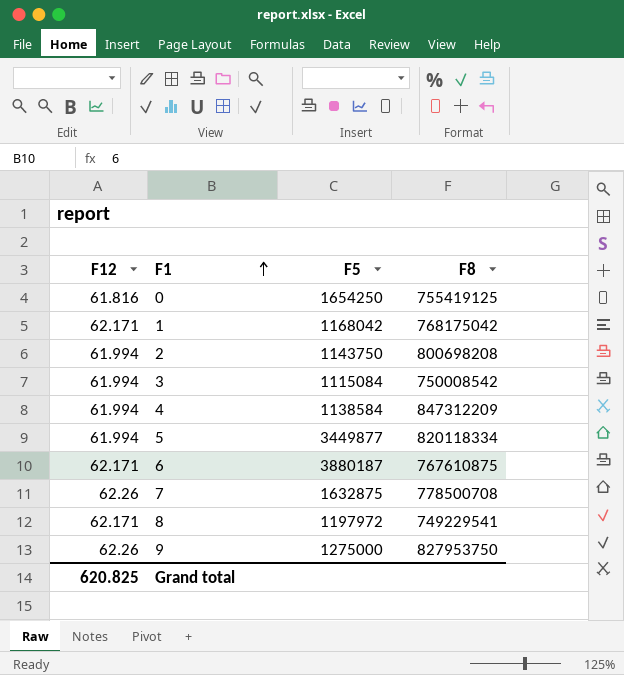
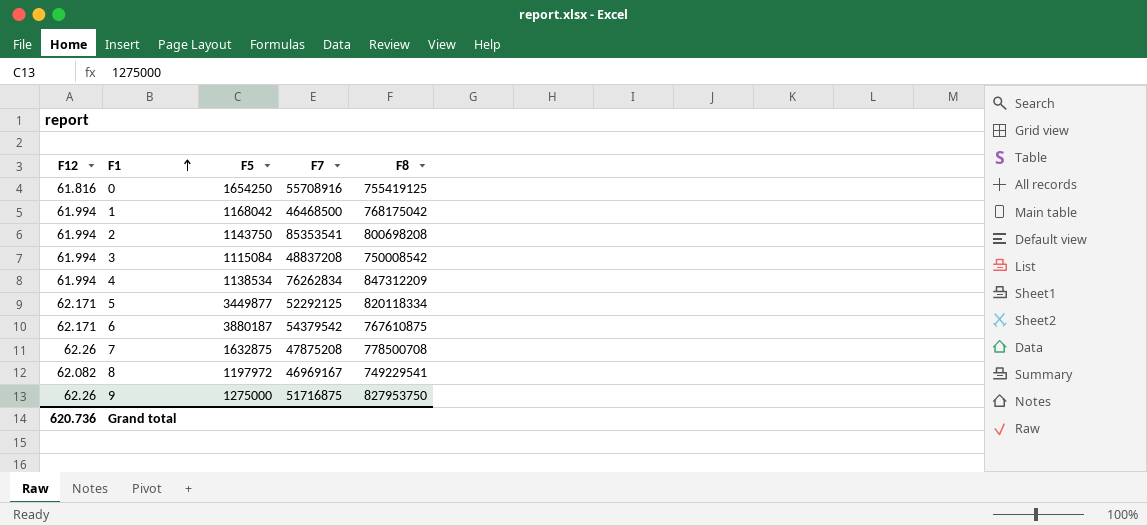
column F7 | position: none -> 4
1 | F12: 62.171 -> 61.994
4 | F5: 1138584 -> 1138534
5 | F12: 61.994 -> 62.171
8 | F12: 62.171 -> 62.082
Grand total | F12: 620.825 -> 620.736

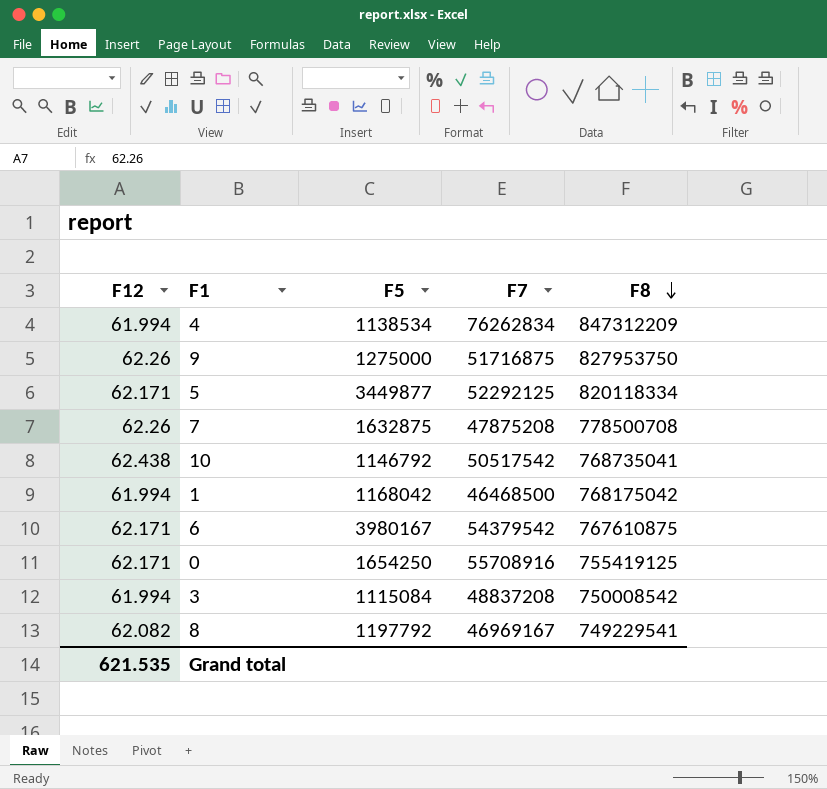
row order: F1 ascending -> F8 descending
row 2: 61.994 | 1143750 | 85353541 | 800698208 -> none
row 10: none -> 62.438 | 1146792 | 50517542 | 768735041
6 | F5: 3880187 -> 3980167
0 | F12: 61.816 -> 62.171
8 | F5: 1197972 -> 1197792
Grand total | F12: 620.736 -> 621.535

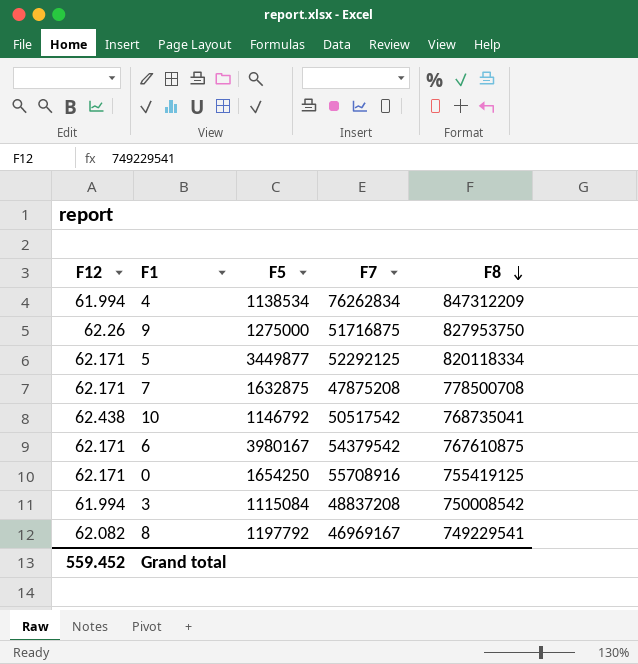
row 1: 61.994 | 1168042 | 46468500 | 768175042 -> none
7 | F12: 62.26 -> 62.171
Grand total | F12: 621.535 -> 559.452

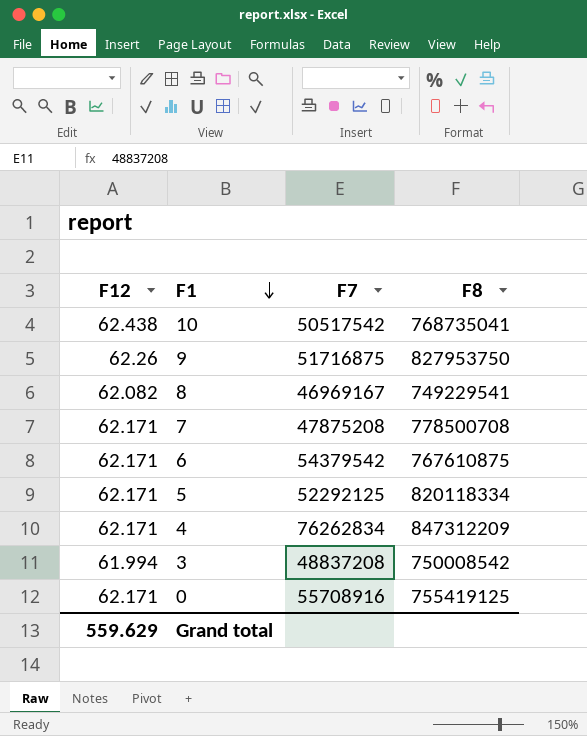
row order: F8 descending -> F1 descending
column F5 | position: 3 -> none
4 | F12: 61.994 -> 62.171
Grand total | F12: 559.452 -> 559.629

